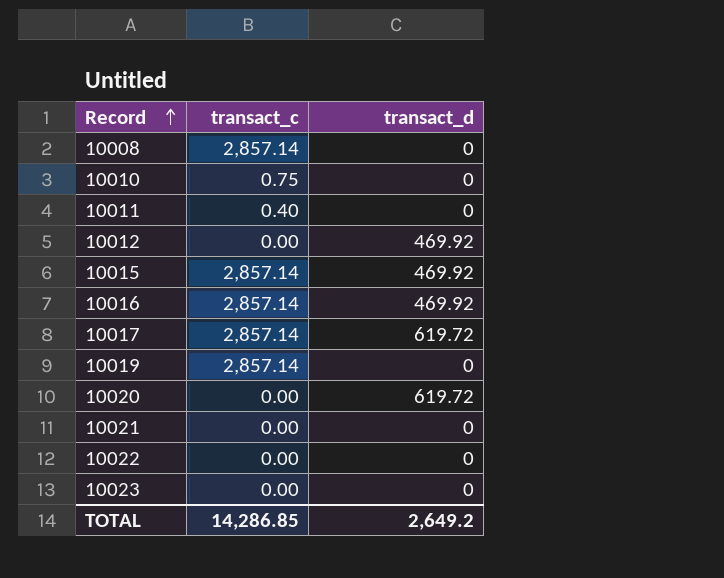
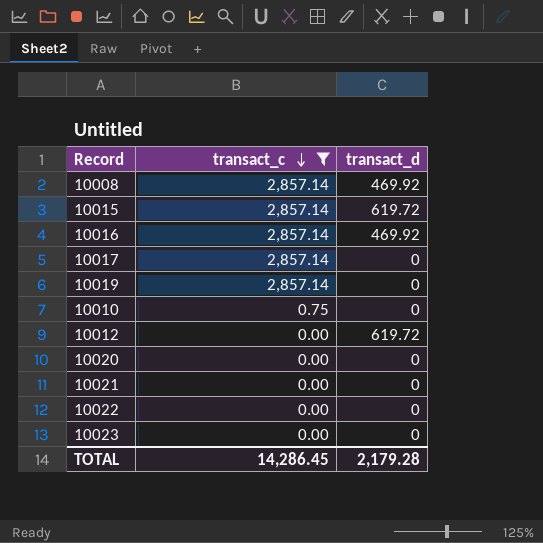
filter: none -> transact_c != 0.40
row order: Record ascending -> transact_c descending
10008 | transact_d: 0 -> 469.92
10015 | transact_d: 469.92 -> 619.72
10017 | transact_d: 619.72 -> 0
10012 | transact_d: 469.92 -> 619.72
10020 | transact_d: 619.72 -> 0
TOTAL | transact_c: 14,286.85 -> 14,286.45
TOTAL | transact_d: 2,649.2 -> 2,179.28

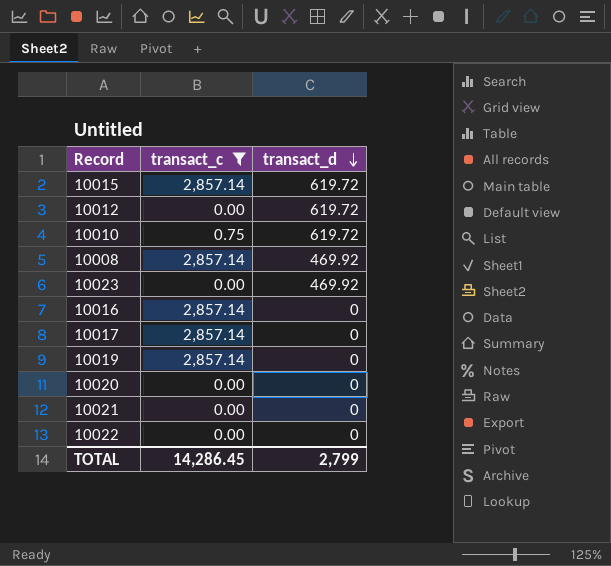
row order: transact_c descending -> transact_d descending
10010 | transact_d: 0 -> 619.72
10023 | transact_d: 0 -> 469.92
10016 | transact_d: 469.92 -> 0
TOTAL | transact_d: 2,179.28 -> 2,799

